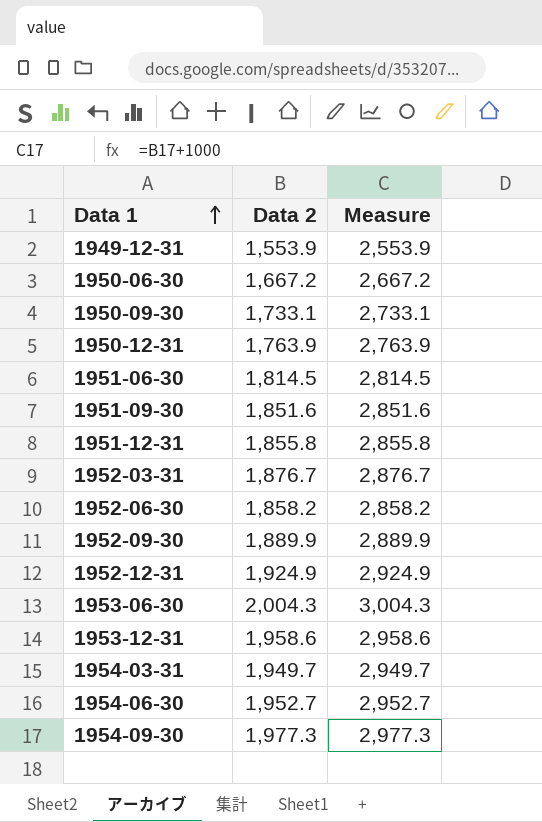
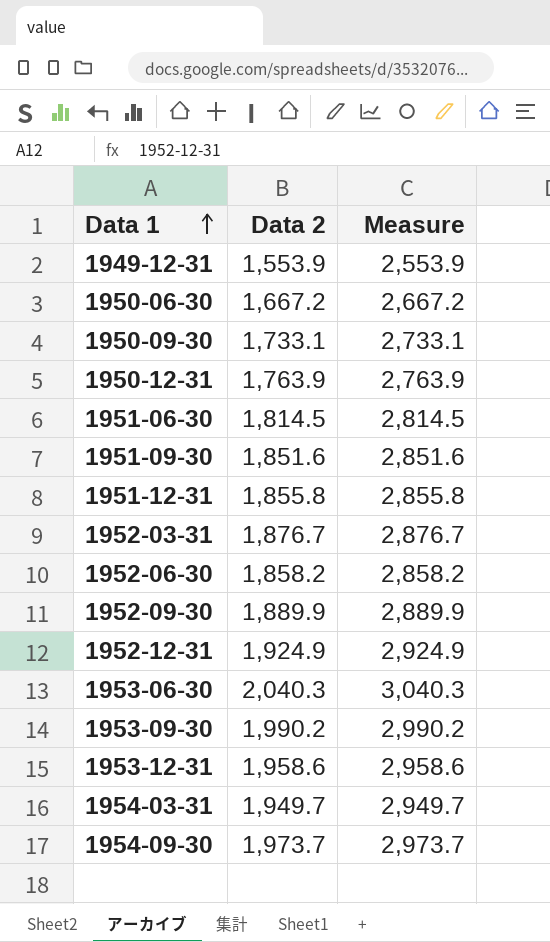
row 1954-06-30: 1,952.7 | 2,952.7 -> none
1953-06-30 | Data 2: 2,004.3 -> 2,040.3
1953-06-30 | Measure: 3,004.3 -> 3,040.3
row 1953-09-30: none -> 1,990.2 | 2,990.2
1954-09-30 | Data 2: 1,977.3 -> 1,973.7
1954-09-30 | Measure: 2,977.3 -> 2,973.7

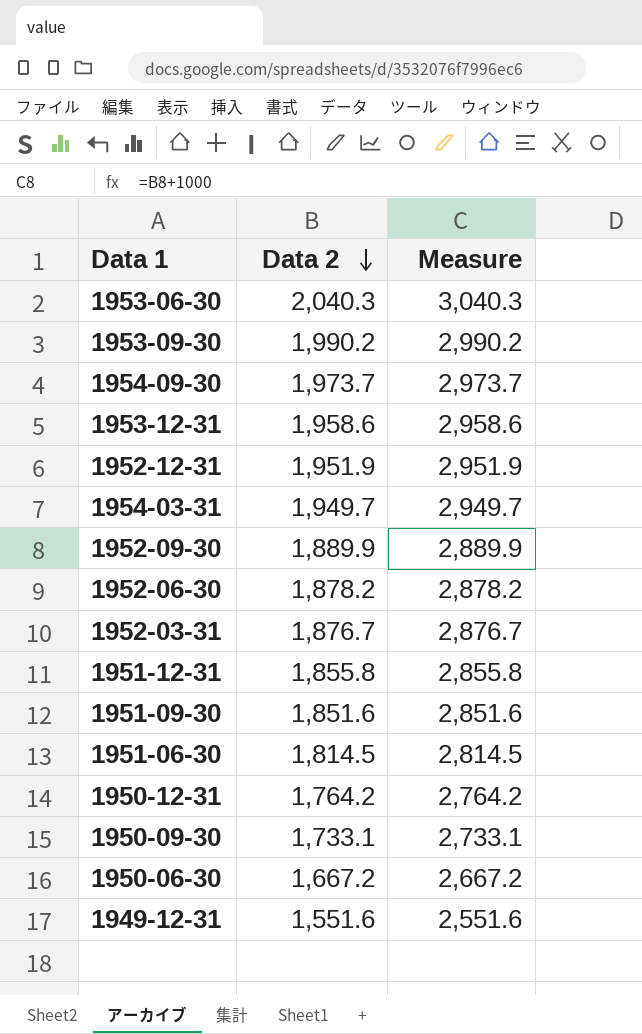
row order: Data 1 ascending -> Data 2 descending
1952-12-31 | Data 2: 1,924.9 -> 1,951.9
1952-12-31 | Measure: 2,924.9 -> 2,951.9
1952-06-30 | Data 2: 1,858.2 -> 1,878.2
1952-06-30 | Measure: 2,858.2 -> 2,878.2
1950-12-31 | Data 2: 1,763.9 -> 1,764.2
1950-12-31 | Measure: 2,763.9 -> 2,764.2
1949-12-31 | Data 2: 1,553.9 -> 1,551.6
1949-12-31 | Measure: 2,553.9 -> 2,551.6

